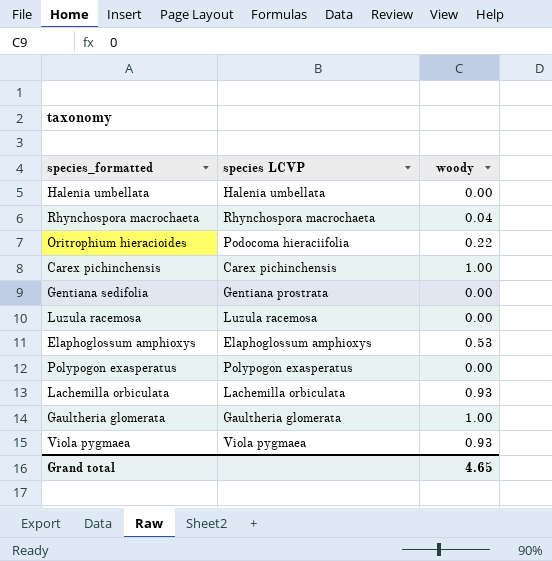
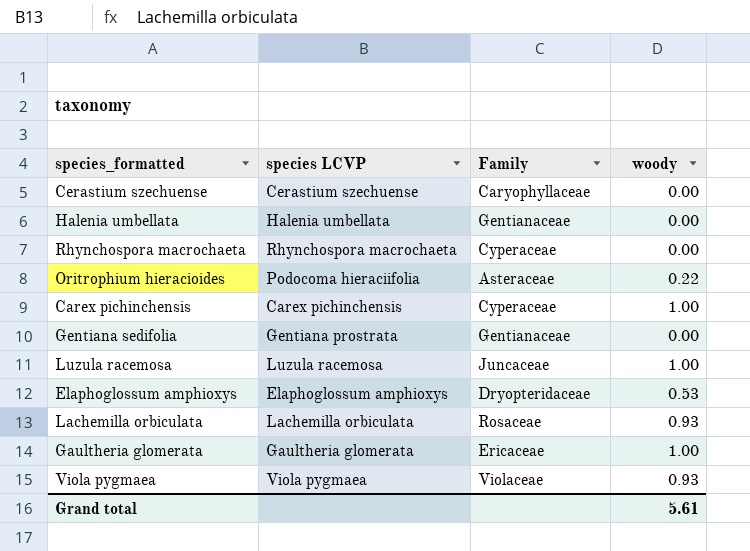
column Family | position: none -> 3
row Polypogon exasperatus: Polypogon exasperatus | 0.00 -> none
row Cerastium szechuense: none -> Cerastium szechuense | Caryophyllaceae | 0.00
Rhynchospora macrochaeta | woody: 0.04 -> 0.00
Luzula racemosa | woody: 0.00 -> 1.00
Grand total | woody: 4.65 -> 5.61

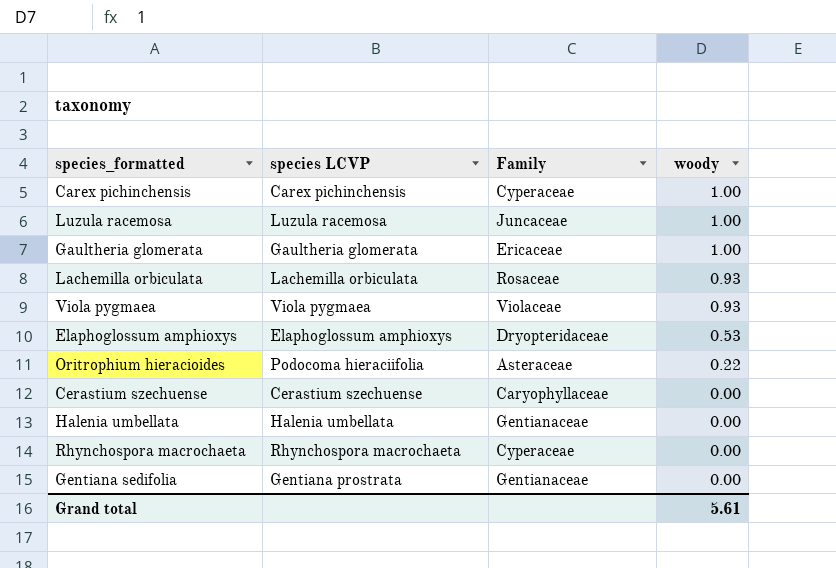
row order: none -> woody descending

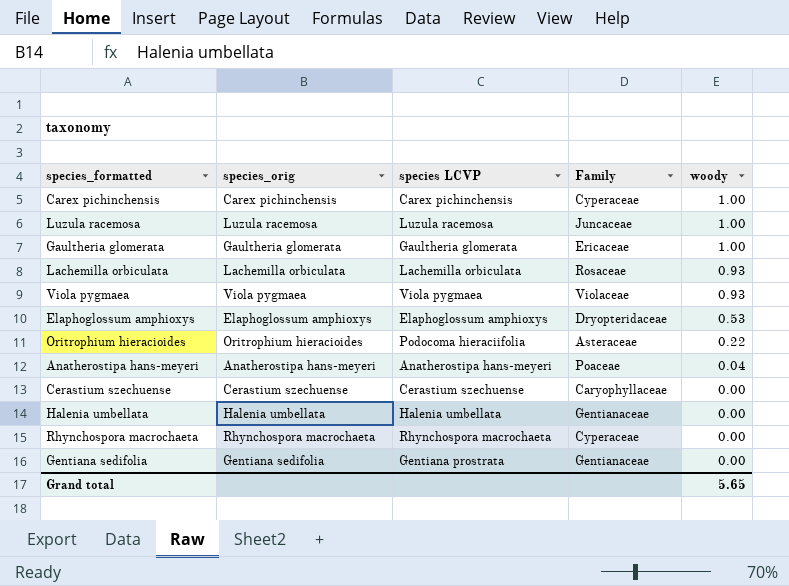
column species_orig | position: none -> 2
row Anatherostipa hans-meyeri: none -> Anatherostipa hans-meyeri | Anatherostipa hans-meyeri | Poaceae | 0.04
Grand total | woody: 5.61 -> 5.65

